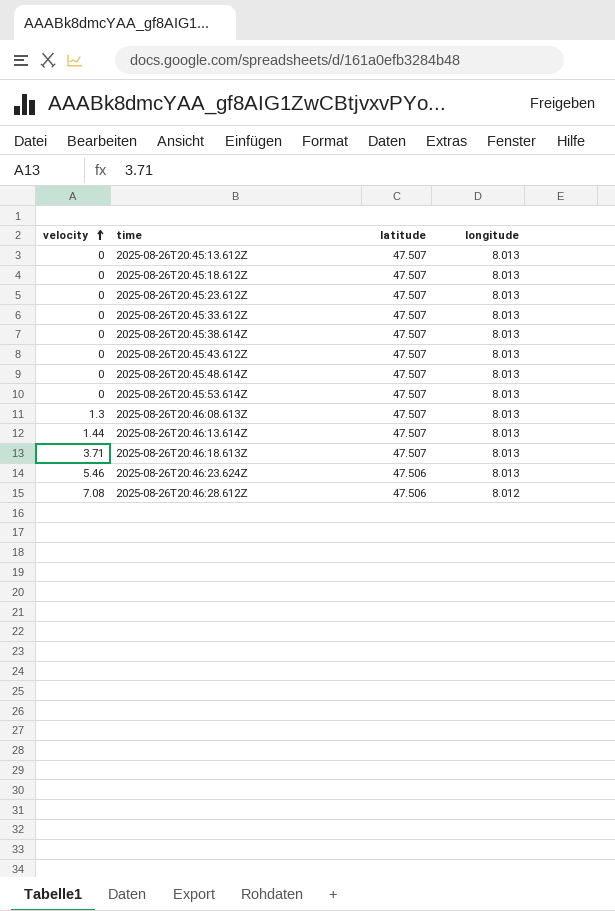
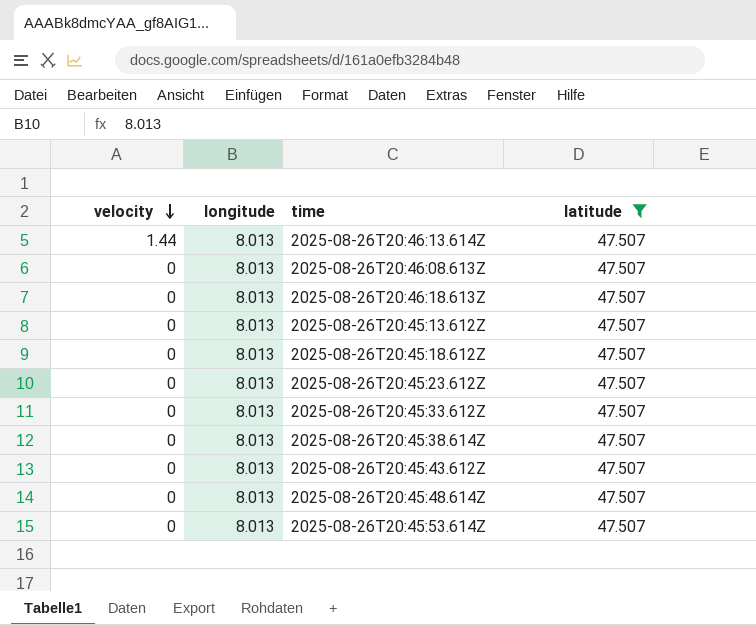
filter: none -> latitude = 47.507
row order: velocity ascending -> velocity descending
column longitude | position: 4 -> 2
2025-08-26T20:46:08.613Z | velocity: 1.3 -> 0
2025-08-26T20:46:18.613Z | velocity: 3.71 -> 0

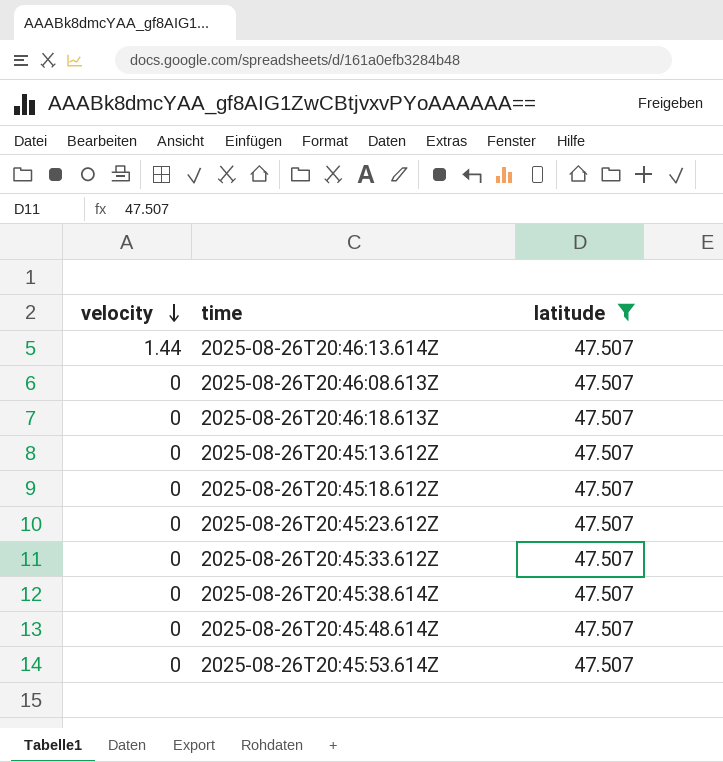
column longitude | position: 2 -> none
row 2025-08-26T20:45:43.612Z: 0 | 8.013 | 47.507 -> none

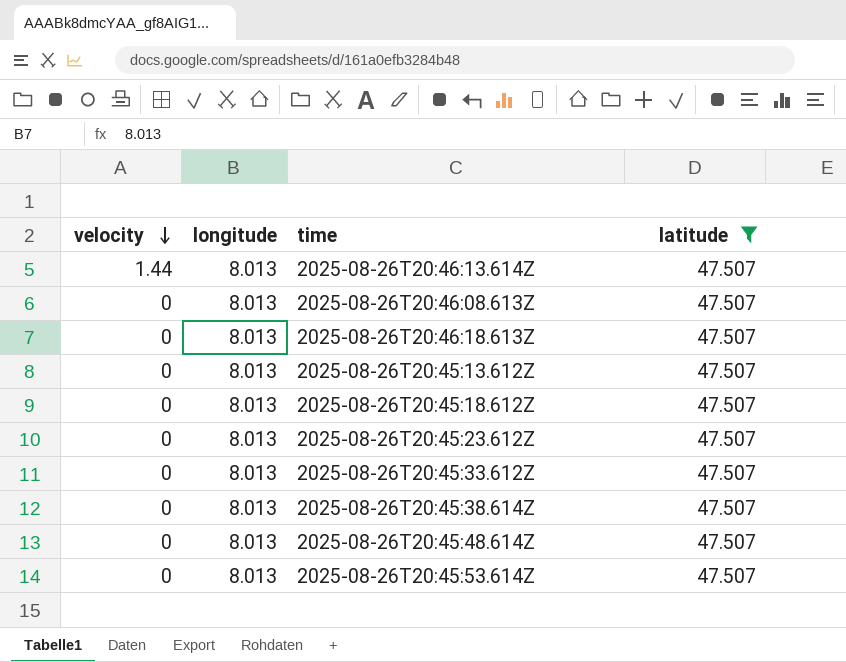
column longitude | position: none -> 2

